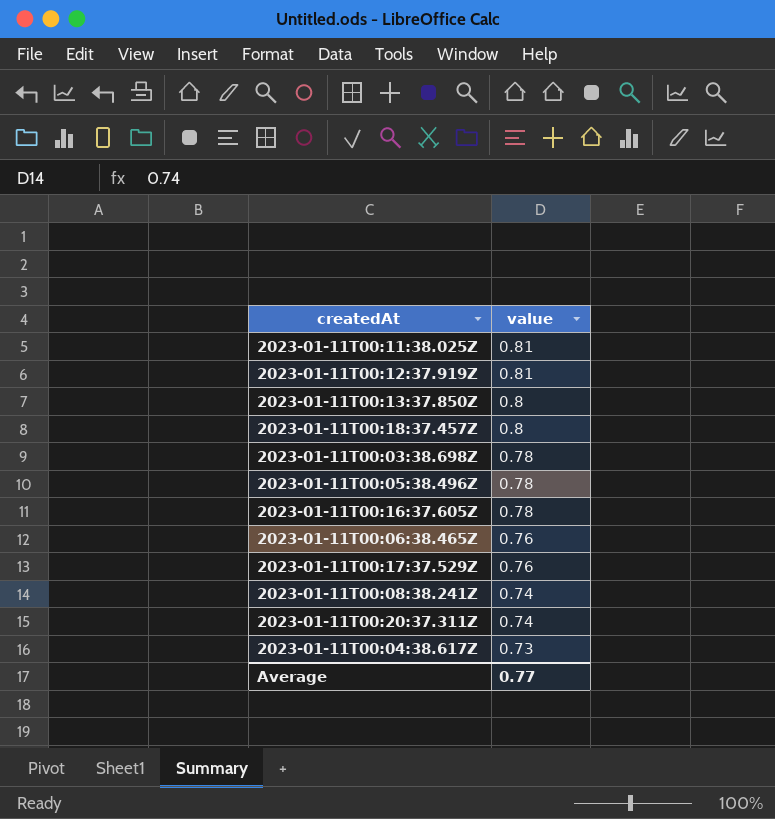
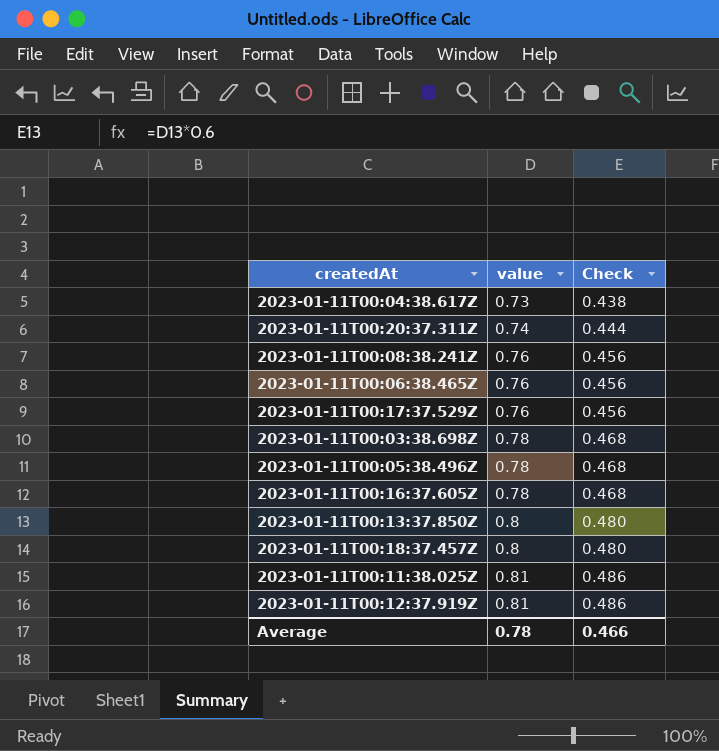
row order: value descending -> value ascending
column Check | formula: none -> [value] * 0.6
2023-01-11T00:08:38.241Z | value: 0.74 -> 0.76
Average | value: 0.77 -> 0.78

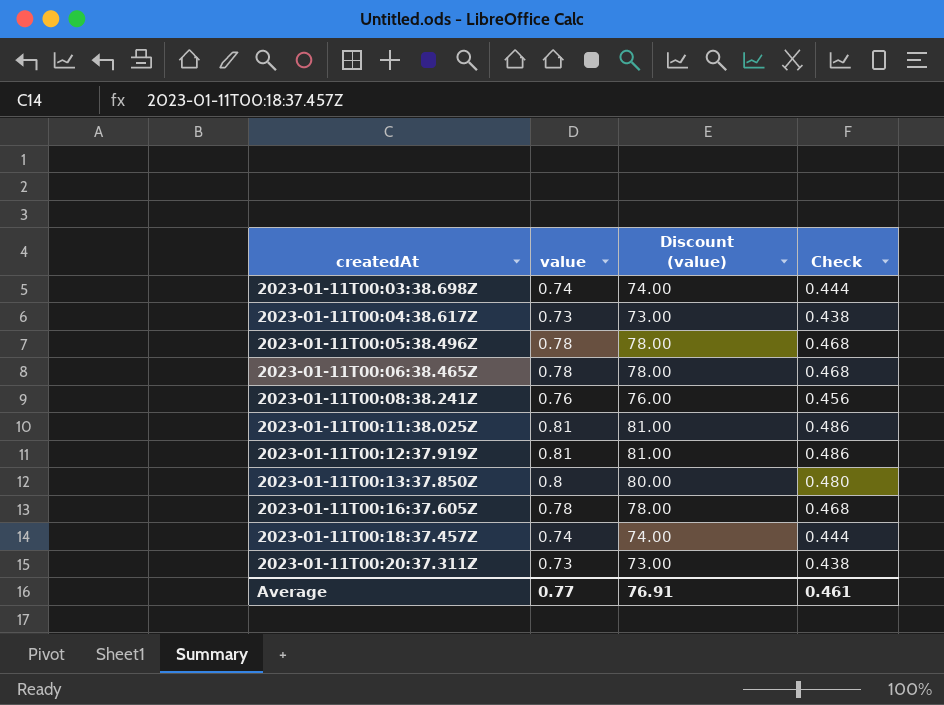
row order: value ascending -> createdAt ascending
column Discount (value) | formula: none -> [value] * 100
row 2023-01-11T00:17:37.529Z: 0.76 | 0.456 -> none
2023-01-11T00:03:38.698Z | value: 0.78 -> 0.74
2023-01-11T00:03:38.698Z | Check: 0.468 -> 0.444
2023-01-11T00:06:38.465Z | value: 0.76 -> 0.78
2023-01-11T00:06:38.465Z | Check: 0.456 -> 0.468
2023-01-11T00:18:37.457Z | value: 0.8 -> 0.74
2023-01-11T00:18:37.457Z | Check: 0.480 -> 0.444
2023-01-11T00:20:37.311Z | value: 0.74 -> 0.73
2023-01-11T00:20:37.311Z | Check: 0.444 -> 0.438
Average | value: 0.78 -> 0.77
Average | Check: 0.466 -> 0.461

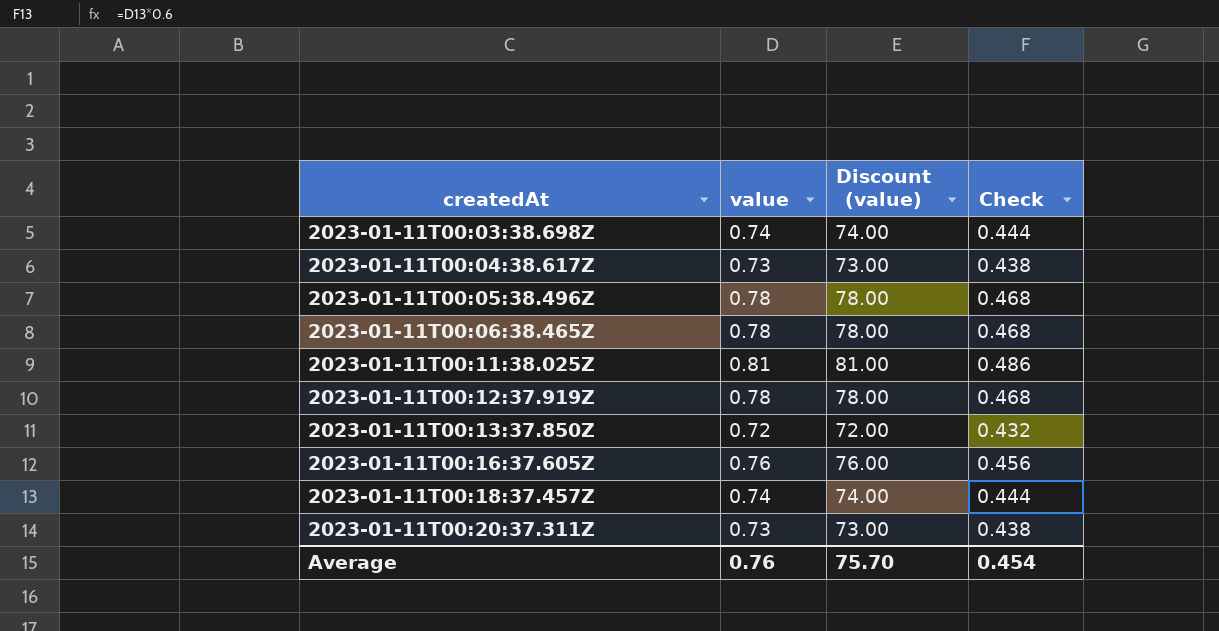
row 2023-01-11T00:08:38.241Z: 0.76 | 76.00 | 0.456 -> none
2023-01-11T00:12:37.919Z | value: 0.81 -> 0.78
2023-01-11T00:12:37.919Z | Discount (value): 81.00 -> 78.00
2023-01-11T00:12:37.919Z | Check: 0.486 -> 0.468
2023-01-11T00:13:37.850Z | value: 0.8 -> 0.72
2023-01-11T00:13:37.850Z | Discount (value): 80.00 -> 72.00
2023-01-11T00:13:37.850Z | Check: 0.480 -> 0.432
2023-01-11T00:16:37.605Z | value: 0.78 -> 0.76
2023-01-11T00:16:37.605Z | Discount (value): 78.00 -> 76.00
2023-01-11T00:16:37.605Z | Check: 0.468 -> 0.456
Average | value: 0.77 -> 0.76
Average | Discount (value): 76.91 -> 75.70
Average | Check: 0.461 -> 0.454

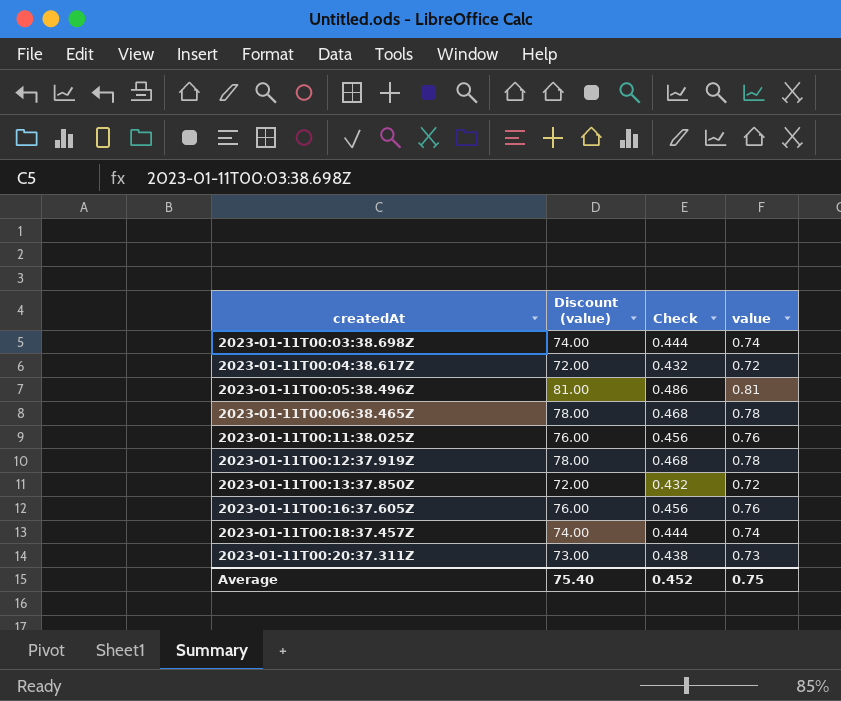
column value | position: 2 -> 4
2023-01-11T00:04:38.617Z | Discount (value): 73.00 -> 72.00
2023-01-11T00:04:38.617Z | Check: 0.438 -> 0.432
2023-01-11T00:04:38.617Z | value: 0.73 -> 0.72
2023-01-11T00:05:38.496Z | Discount (value): 78.00 -> 81.00
2023-01-11T00:05:38.496Z | Check: 0.468 -> 0.486
2023-01-11T00:05:38.496Z | value: 0.78 -> 0.81
2023-01-11T00:11:38.025Z | Discount (value): 81.00 -> 76.00
2023-01-11T00:11:38.025Z | Check: 0.486 -> 0.456
2023-01-11T00:11:38.025Z | value: 0.81 -> 0.76
Average | Discount (value): 75.70 -> 75.40
Average | Check: 0.454 -> 0.452
Average | value: 0.76 -> 0.75

